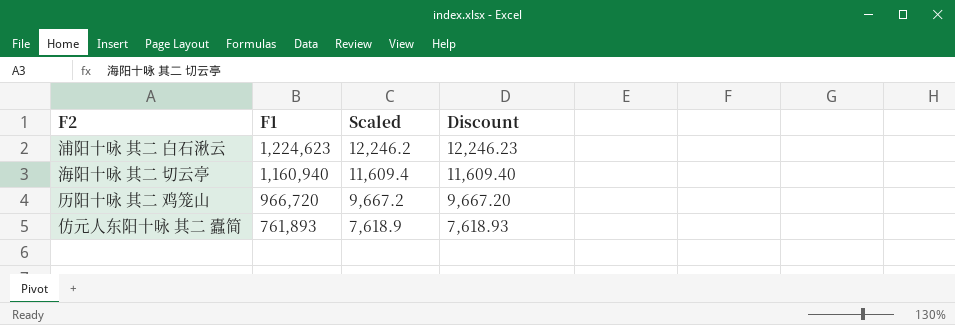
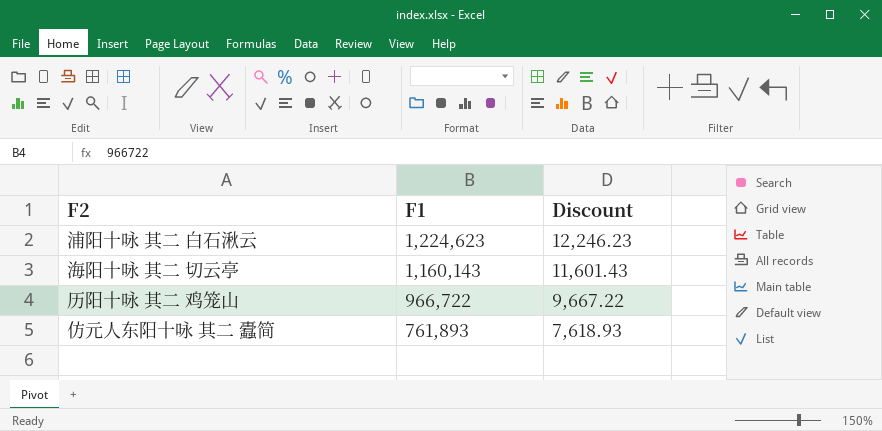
column Scaled | formula: [F1] * 0.01 -> none
海阳十咏 其二 切云亭 | F1: 1,160,940 -> 1,160,143
海阳十咏 其二 切云亭 | Discount: 11,609.40 -> 11,601.43
历阳十咏 其二 鸡笼山 | F1: 966,720 -> 966,722
历阳十咏 其二 鸡笼山 | Discount: 9,667.20 -> 9,667.22

